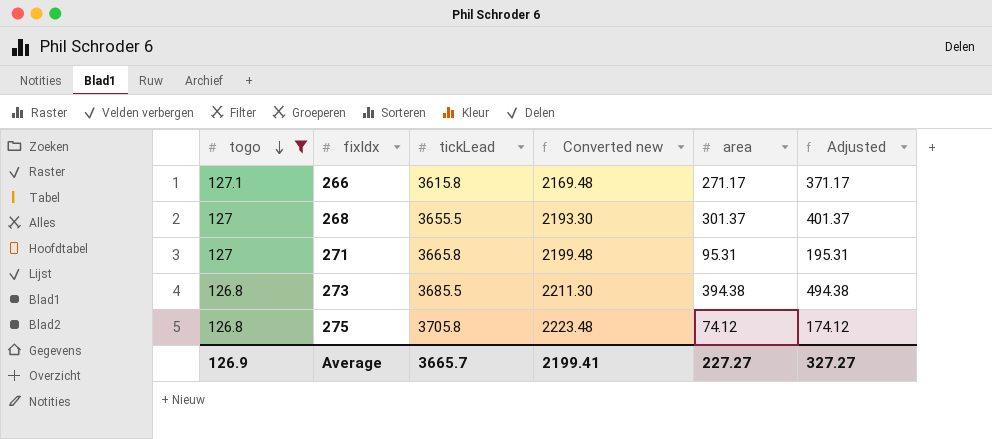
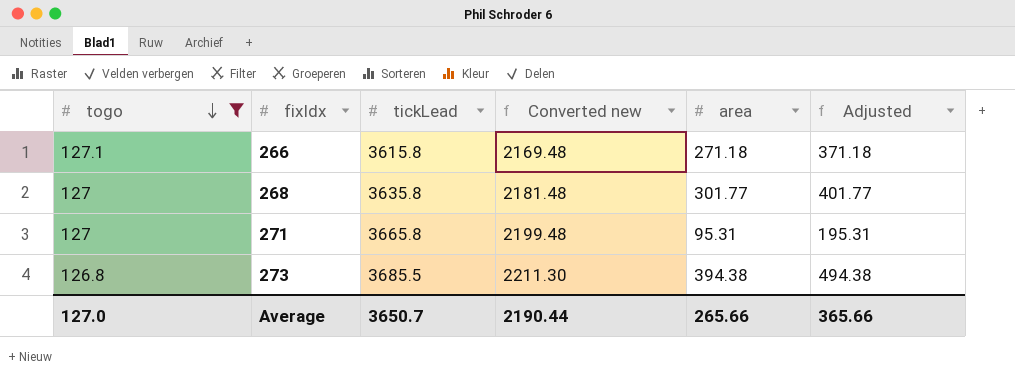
row 275: 126.8 | 3705.8 | 2223.48 | 74.12 | 174.12 -> none
266 | area: 271.17 -> 271.18
266 | Adjusted: 371.17 -> 371.18
268 | tickLead: 3655.5 -> 3635.8
268 | Converted new: 2193.30 -> 2181.48
268 | area: 301.37 -> 301.77
268 | Adjusted: 401.37 -> 401.77
Average | togo: 126.9 -> 127.0
Average | tickLead: 3665.7 -> 3650.7
Average | Converted new: 2199.41 -> 2190.44
Average | area: 227.27 -> 265.66
Average | Adjusted: 327.27 -> 365.66

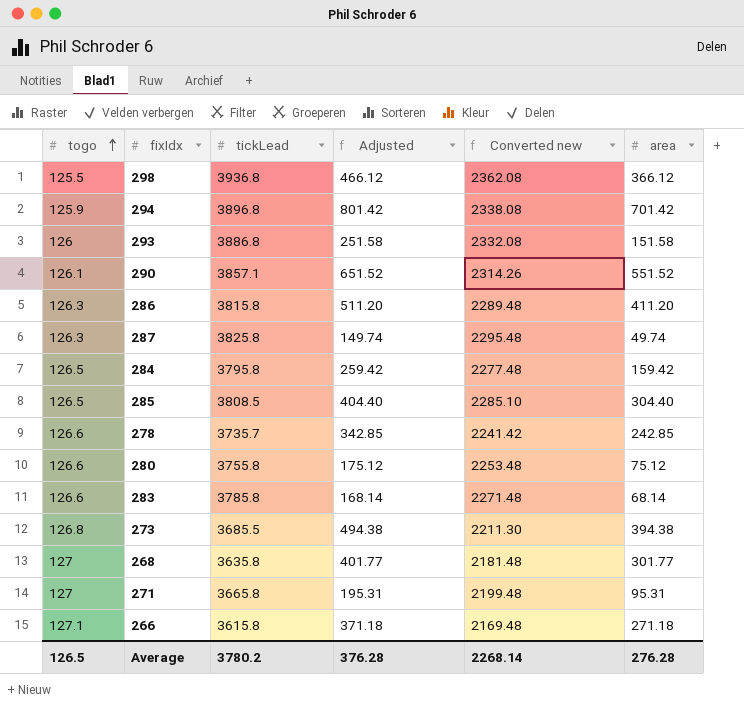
filter: togo >= 126.8 -> none
row order: togo descending -> togo ascending
column Adjusted | position: 6 -> 4
Average | togo: 127.0 -> 126.5
Average | tickLead: 3650.7 -> 3780.2
Average | Adjusted: 365.66 -> 376.28
Average | Converted new: 2190.44 -> 2268.14
Average | area: 265.66 -> 276.28

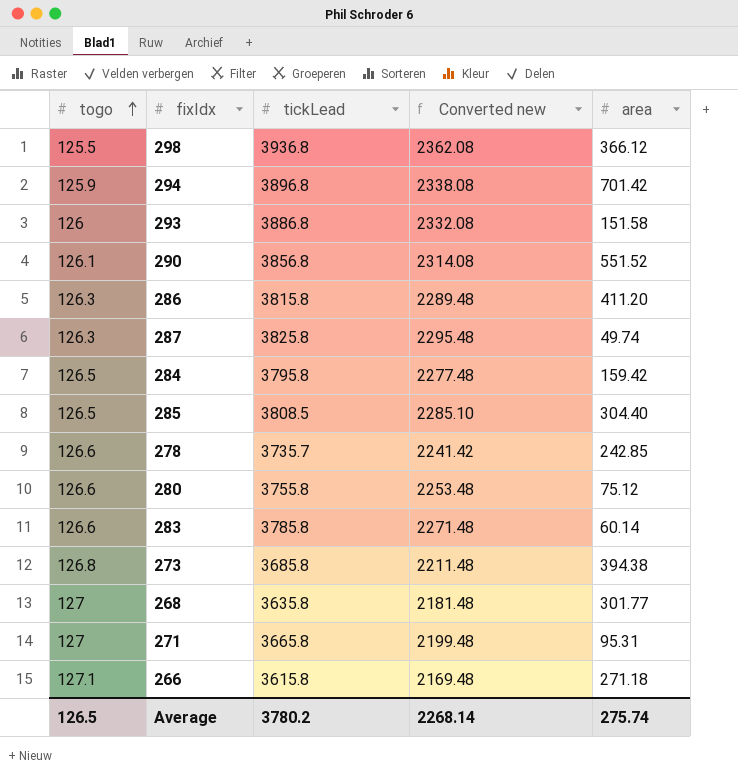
column Adjusted | formula: [area] + 100 -> none
290 | tickLead: 3857.1 -> 3856.8
290 | Converted new: 2314.26 -> 2314.08
283 | area: 68.14 -> 60.14
273 | tickLead: 3685.5 -> 3685.8
273 | Converted new: 2211.30 -> 2211.48
Average | area: 276.28 -> 275.74

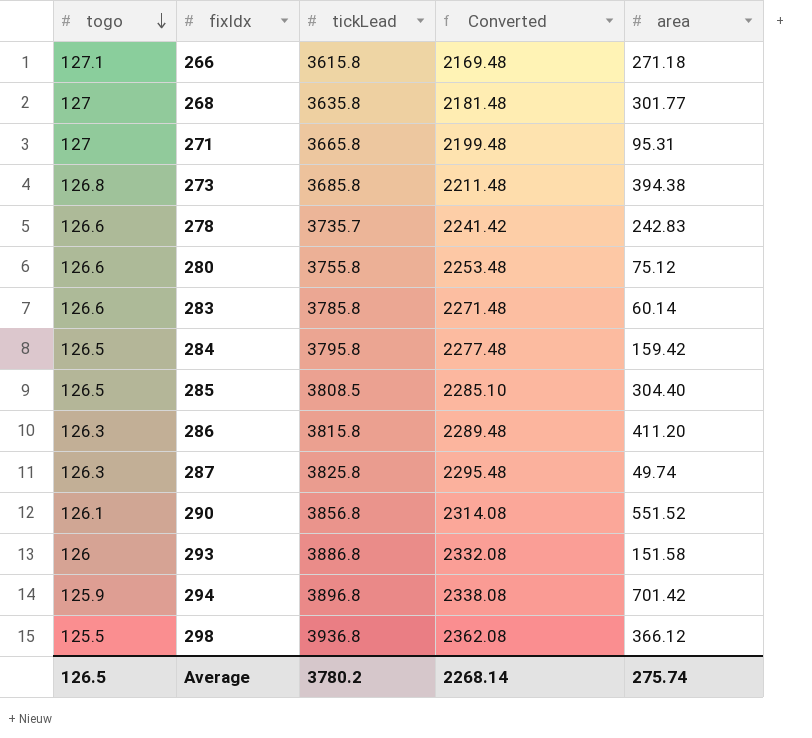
row order: togo ascending -> togo descending
column name: Converted new -> Converted
278 | area: 242.85 -> 242.83

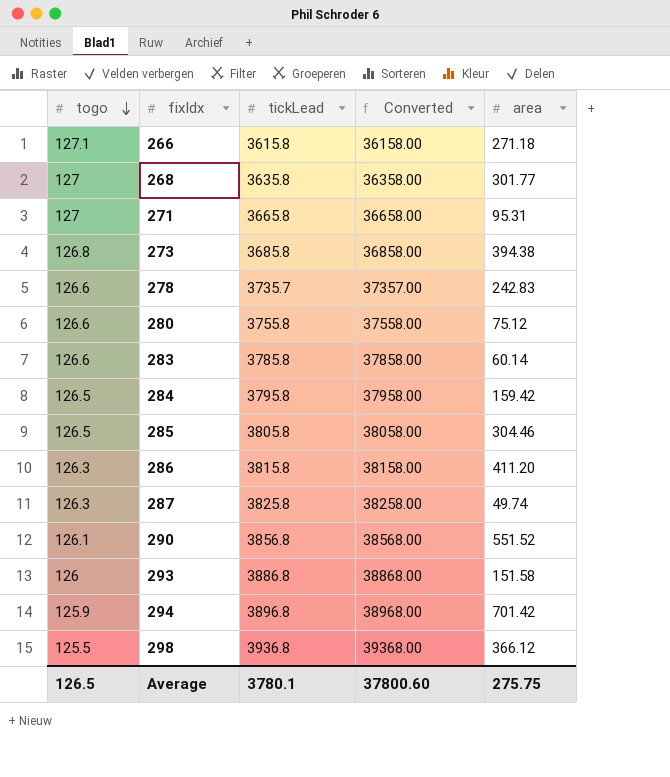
column Converted | formula: [tickLead] * 0.6 -> [tickLead] * 10
285 | tickLead: 3808.5 -> 3805.8
285 | area: 304.40 -> 304.46
Average | tickLead: 3780.2 -> 3780.1
Average | Converted: 2268.14 -> 37800.60
Average | area: 275.74 -> 275.75

